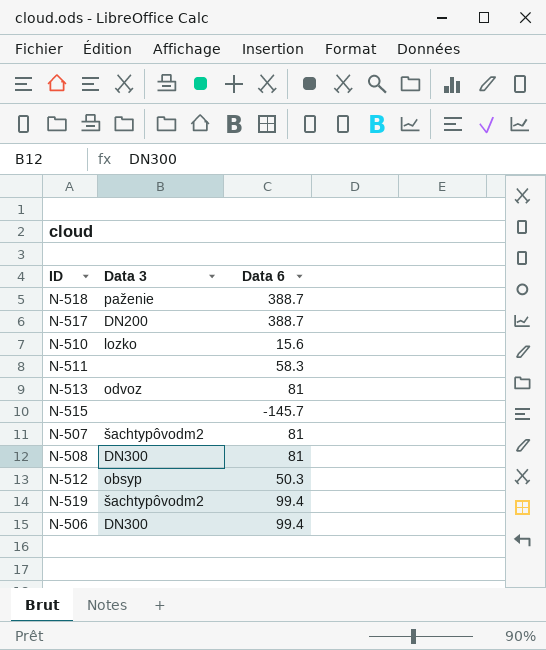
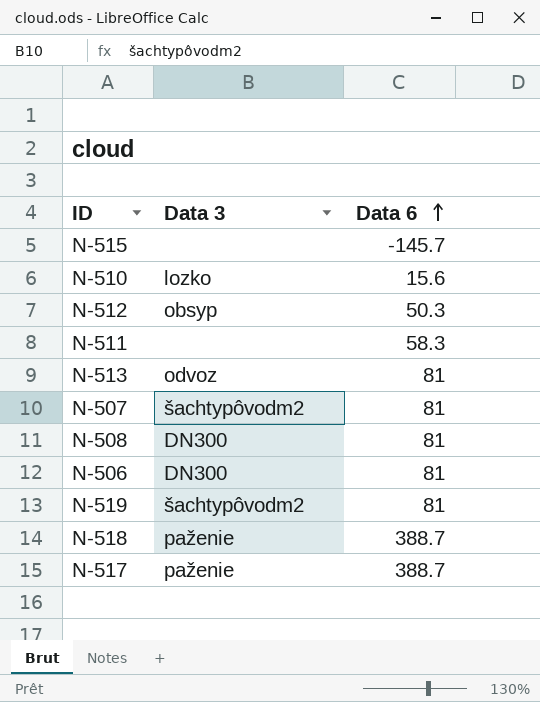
row order: none -> Data 6 ascending
N-506 | Data 6: 99.4 -> 81
N-519 | Data 6: 99.4 -> 81
N-517 | Data 3: DN200 -> paženie

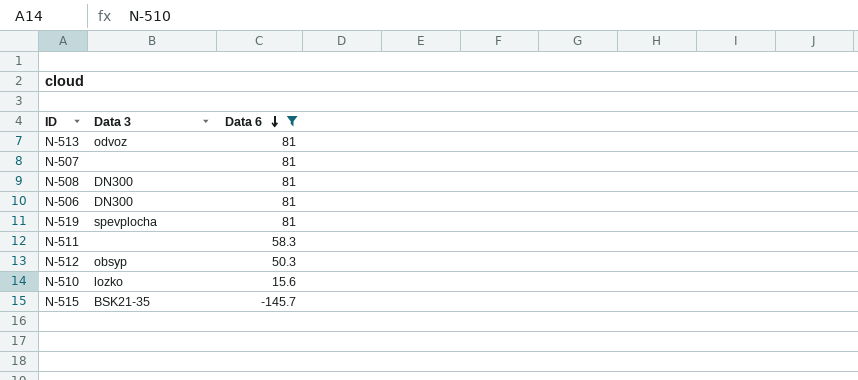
filter: none -> Data 6 != 388.7
row order: Data 6 ascending -> Data 6 descending
N-507 | Data 3: šachtypôvodm2 -> none
N-519 | Data 3: šachtypôvodm2 -> spevplocha
N-515 | Data 3: none -> BSK21-35

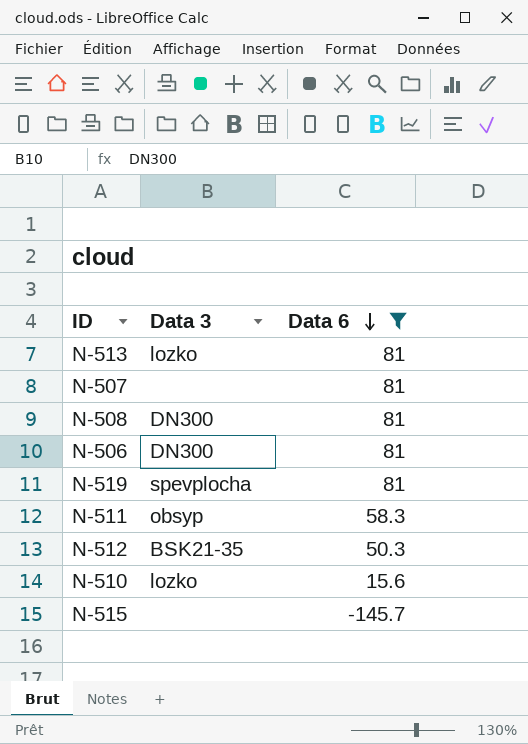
N-513 | Data 3: odvoz -> lozko
N-511 | Data 3: none -> obsyp
N-512 | Data 3: obsyp -> BSK21-35
N-515 | Data 3: BSK21-35 -> none

